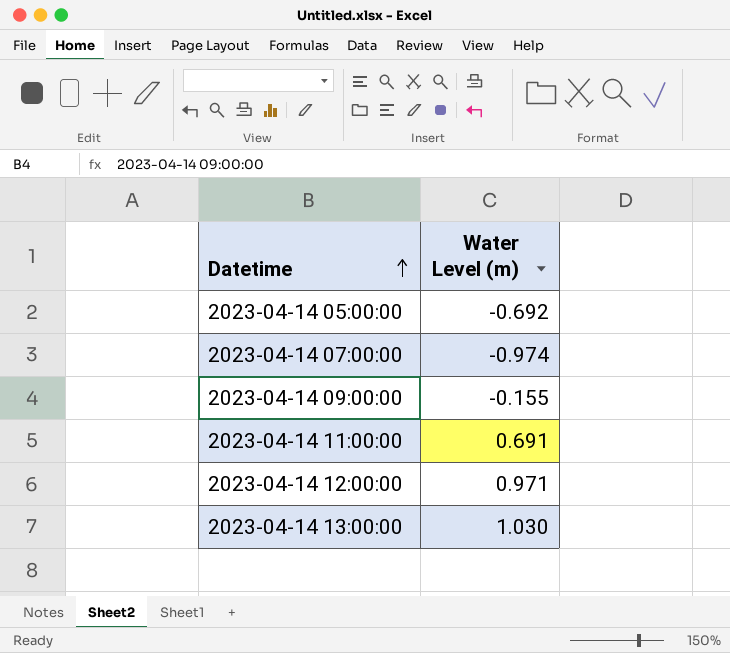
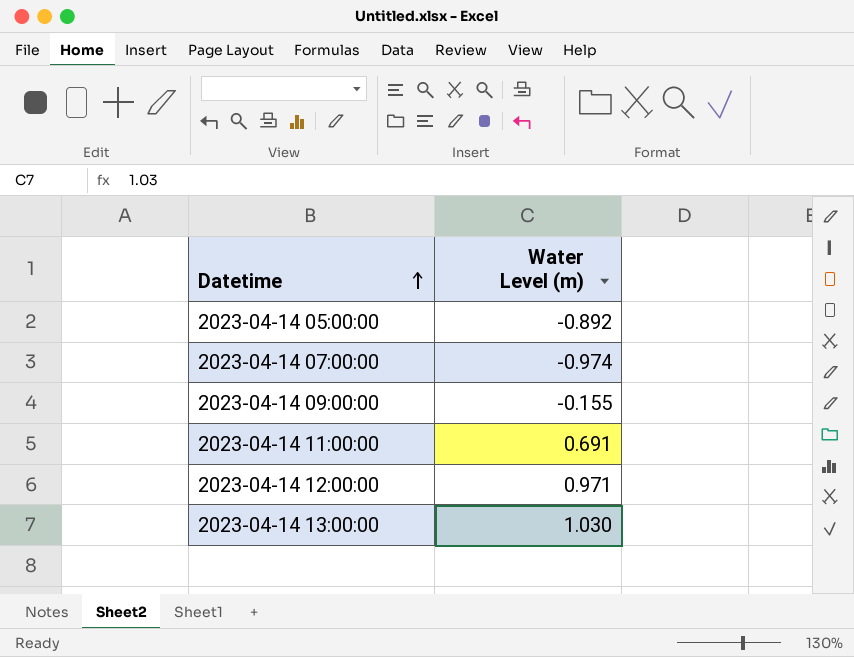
2023-04-14 05:00:00 | Water Level (m): -0.692 -> -0.892

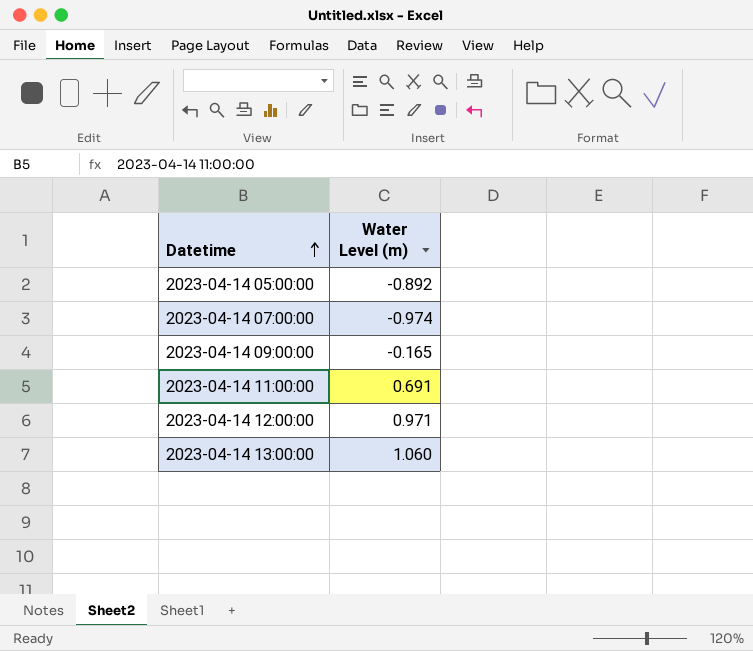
2023-04-14 09:00:00 | Water Level (m): -0.155 -> -0.165
2023-04-14 13:00:00 | Water Level (m): 1.030 -> 1.060

